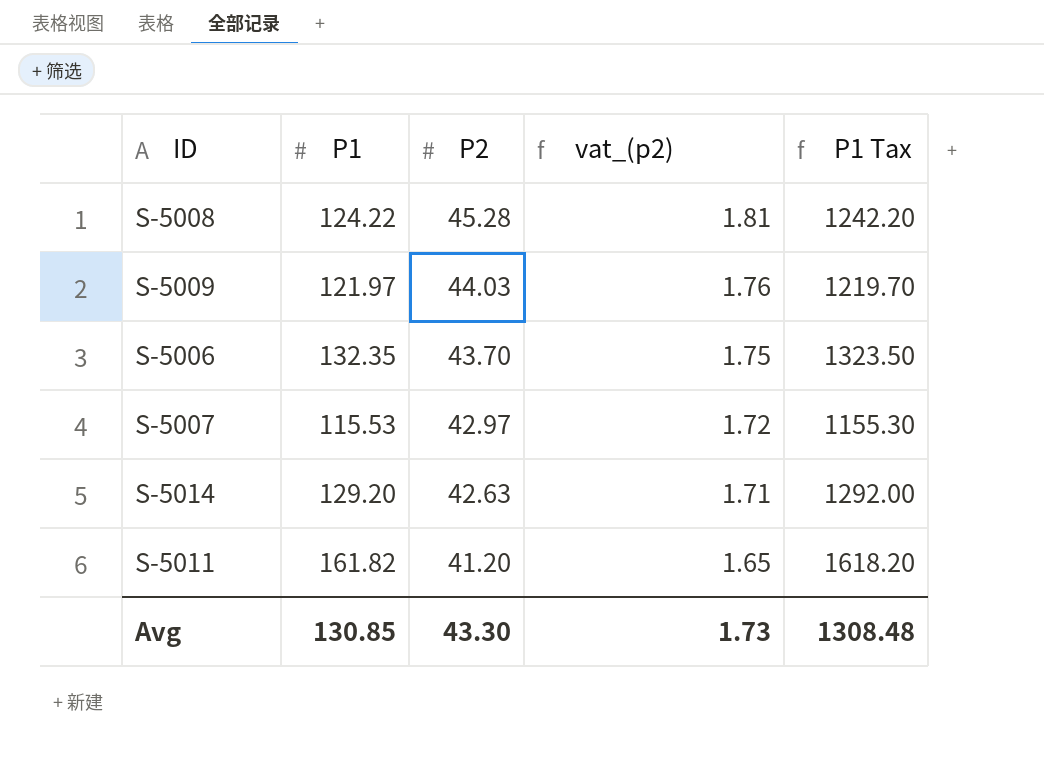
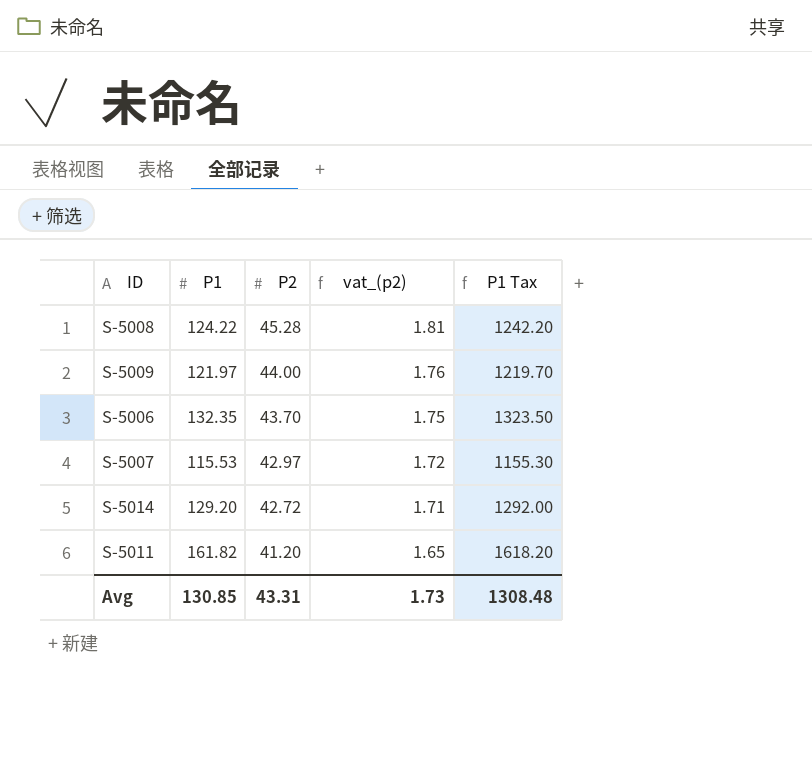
S-5009 | P2: 44.03 -> 44.00
S-5014 | P2: 42.63 -> 42.72
Avg | P2: 43.30 -> 43.31

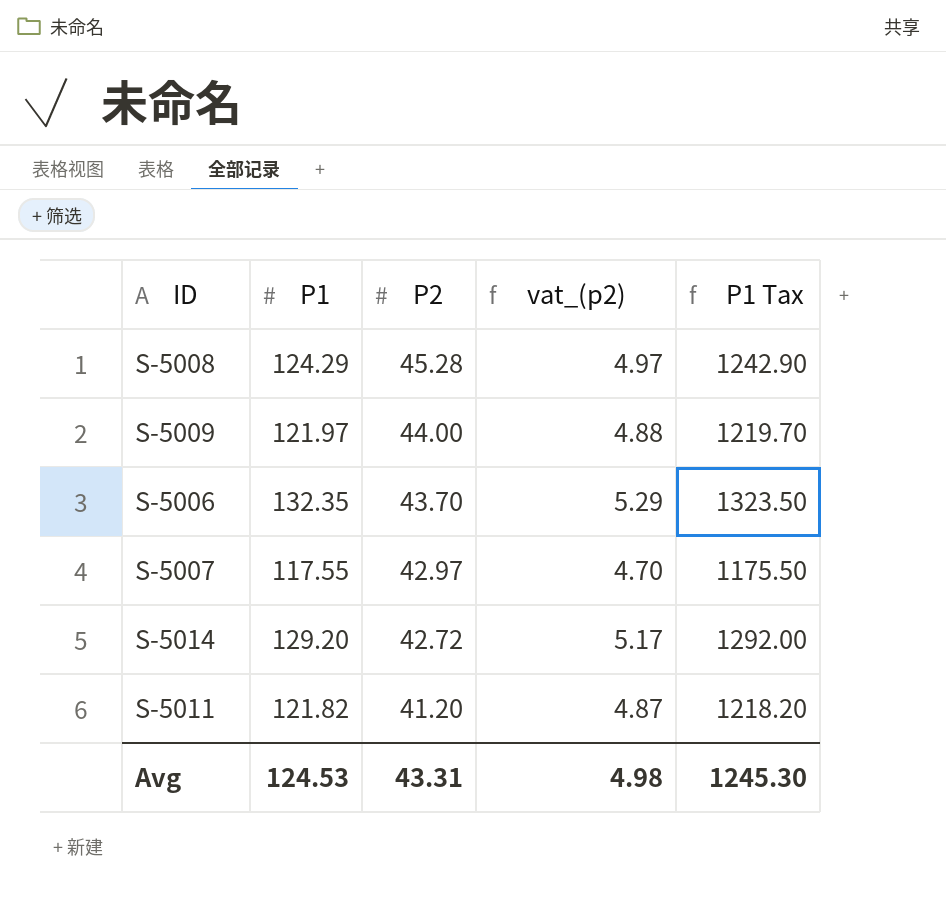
column vat_(p2) | formula: [P2] * 0.04 -> [P1] * 0.04
S-5008 | P1: 124.22 -> 124.29
S-5008 | P1 Tax: 1242.20 -> 1242.90
S-5007 | P1: 115.53 -> 117.55
S-5007 | P1 Tax: 1155.30 -> 1175.50
S-5011 | P1: 161.82 -> 121.82
S-5011 | P1 Tax: 1618.20 -> 1218.20
Avg | P1: 130.85 -> 124.53
Avg | vat_(p2): 1.73 -> 4.98
Avg | P1 Tax: 1308.48 -> 1245.30

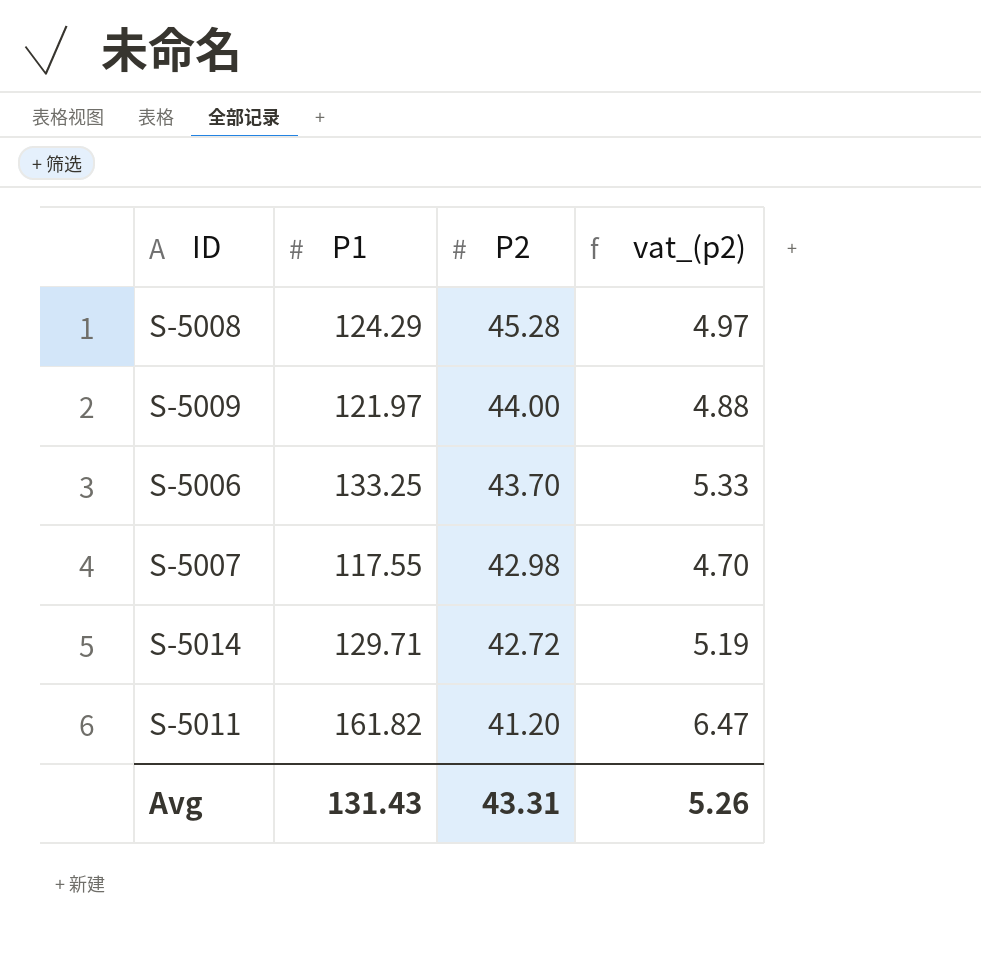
column P1 Tax | formula: [P1] * 10 -> none
S-5006 | P1: 132.35 -> 133.25
S-5006 | vat_(p2): 5.29 -> 5.33
S-5007 | P2: 42.97 -> 42.98
S-5014 | P1: 129.20 -> 129.71
S-5014 | vat_(p2): 5.17 -> 5.19
S-5011 | P1: 121.82 -> 161.82
S-5011 | vat_(p2): 4.87 -> 6.47
Avg | P1: 124.53 -> 131.43
Avg | vat_(p2): 4.98 -> 5.26

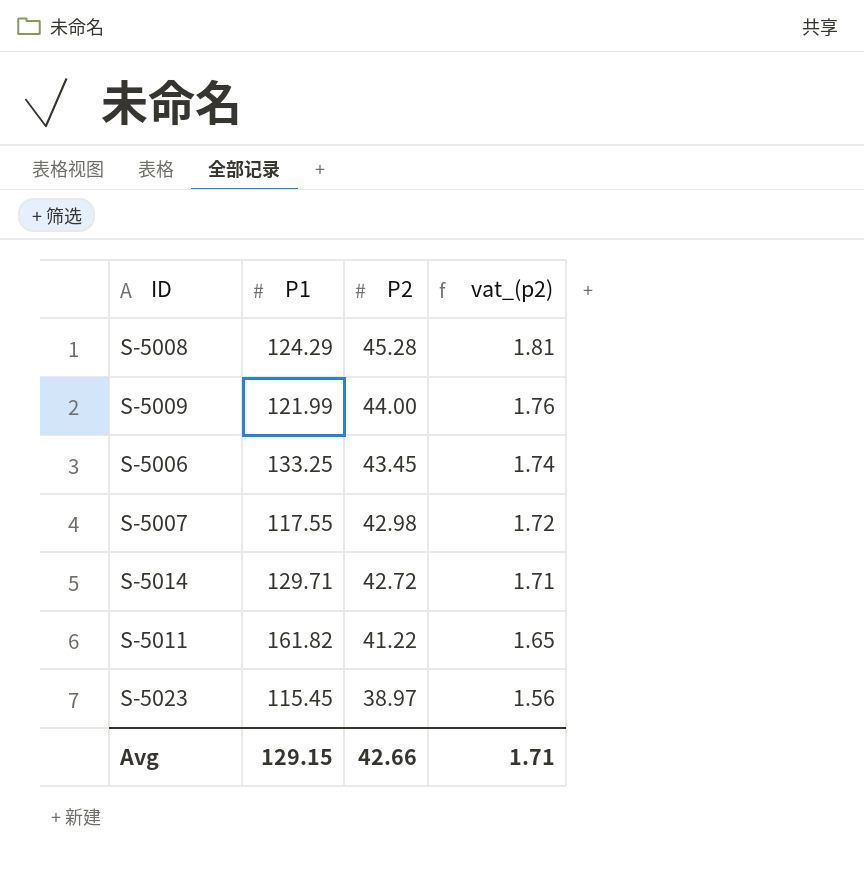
column vat_(p2) | formula: [P1] * 0.04 -> [P2] * 0.04
S-5009 | P1: 121.97 -> 121.99
S-5006 | P2: 43.70 -> 43.45
S-5011 | P2: 41.20 -> 41.22
row S-5023: none -> 115.45 | 38.97 | 1.56
Avg | P1: 131.43 -> 129.15
Avg | P2: 43.31 -> 42.66
Avg | vat_(p2): 5.26 -> 1.71

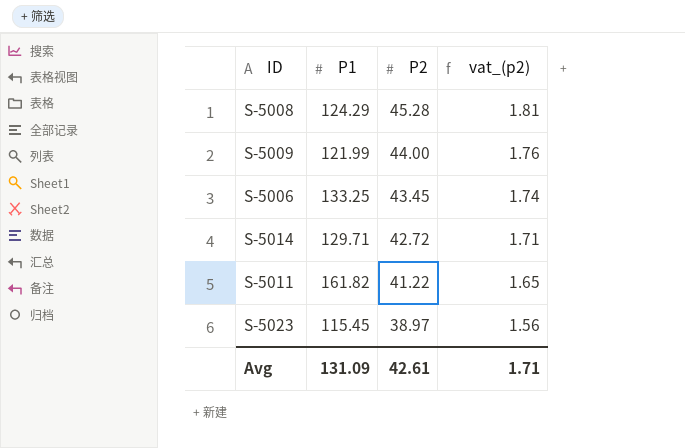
row S-5007: 117.55 | 42.98 | 1.72 -> none
Avg | P1: 129.15 -> 131.09
Avg | P2: 42.66 -> 42.61

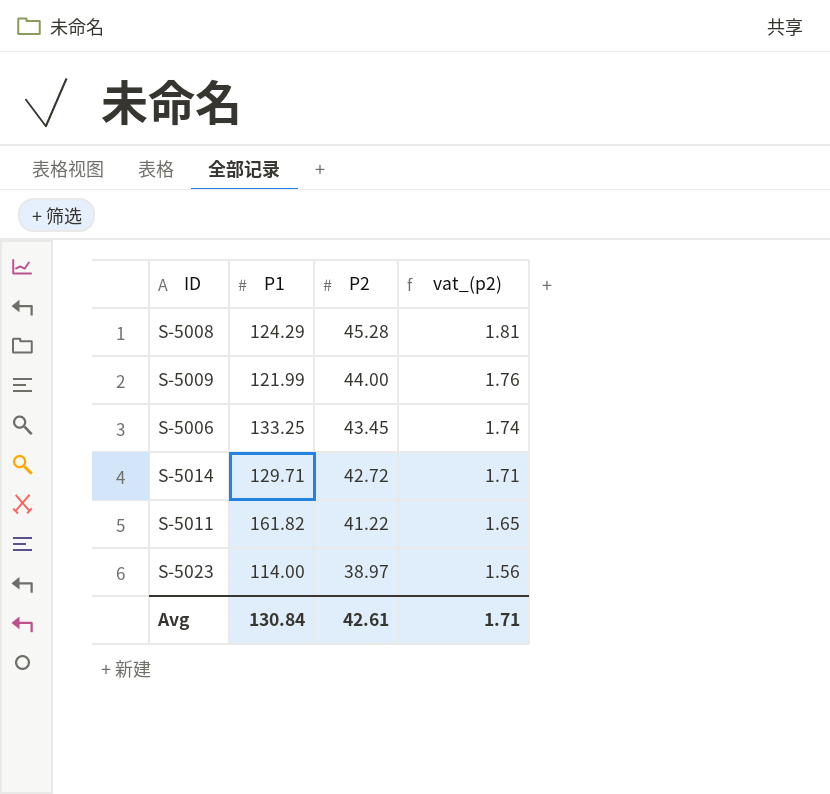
S-5023 | P1: 115.45 -> 114.00
Avg | P1: 131.09 -> 130.84

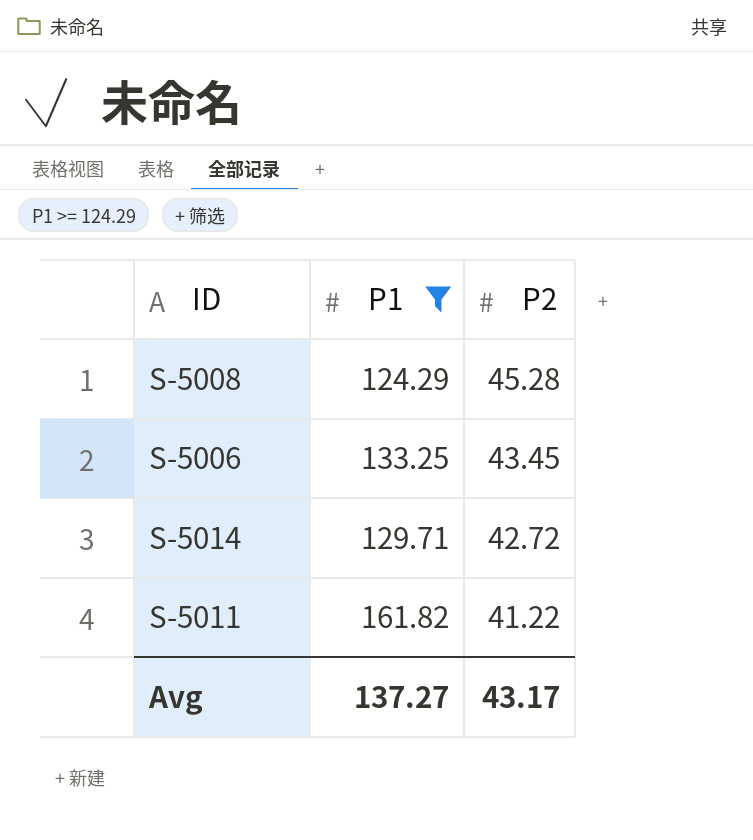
filter: none -> P1 >= 124.29
column vat_(p2) | formula: [P2] * 0.04 -> none
Avg | P1: 130.84 -> 137.27
Avg | P2: 42.61 -> 43.17

